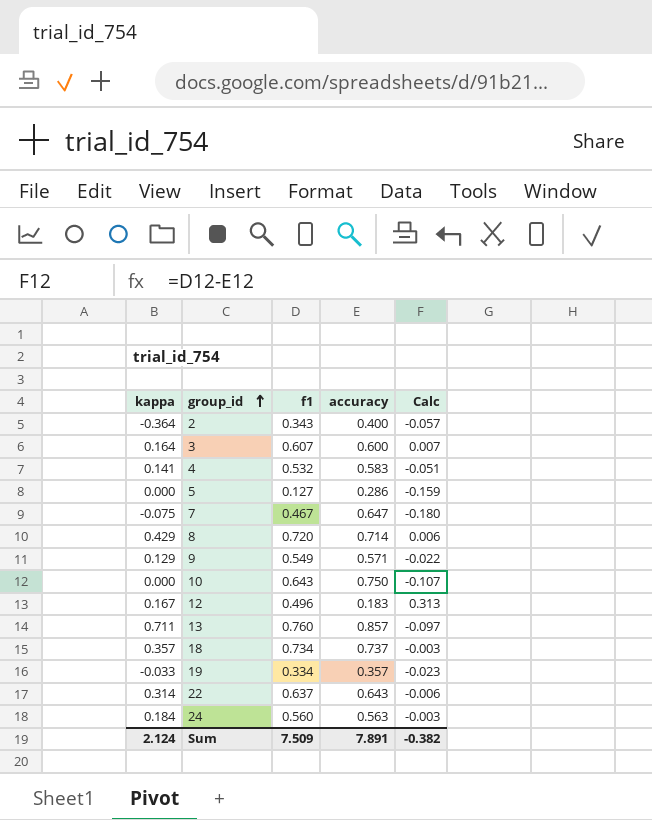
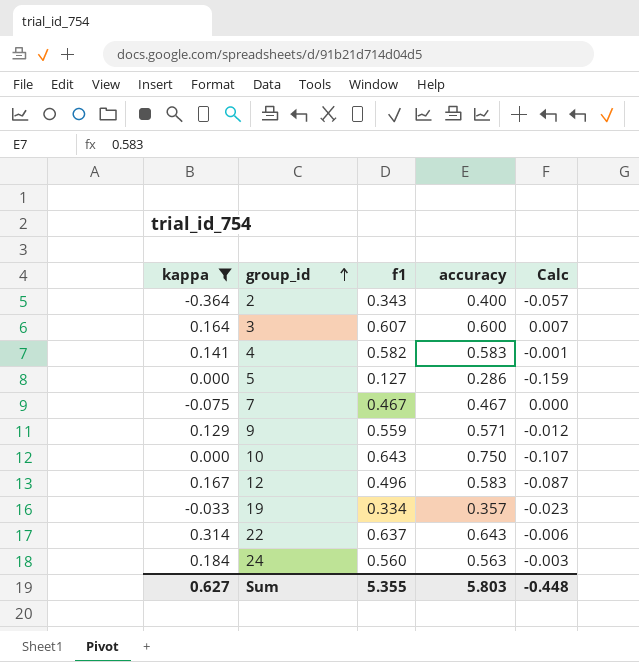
filter: none -> kappa <= 0.314
4 | f1: 0.532 -> 0.582
4 | Calc: -0.051 -> -0.001
7 | accuracy: 0.647 -> 0.467
7 | Calc: -0.180 -> 0.000
9 | f1: 0.549 -> 0.559
9 | Calc: -0.022 -> -0.012
12 | accuracy: 0.183 -> 0.583
12 | Calc: 0.313 -> -0.087
Sum | kappa: 2.124 -> 0.627
Sum | f1: 7.509 -> 5.355
Sum | accuracy: 7.891 -> 5.803
Sum | Calc: -0.382 -> -0.448

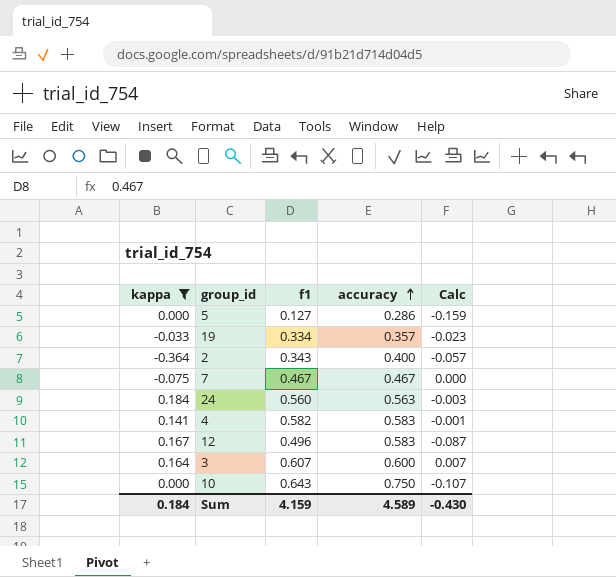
row order: group_id ascending -> accuracy ascending
row 9: 0.129 | 0.559 | 0.571 | -0.012 -> none
row 22: 0.314 | 0.637 | 0.643 | -0.006 -> none
Sum | kappa: 0.627 -> 0.184
Sum | f1: 5.355 -> 4.159
Sum | accuracy: 5.803 -> 4.589
Sum | Calc: -0.448 -> -0.430

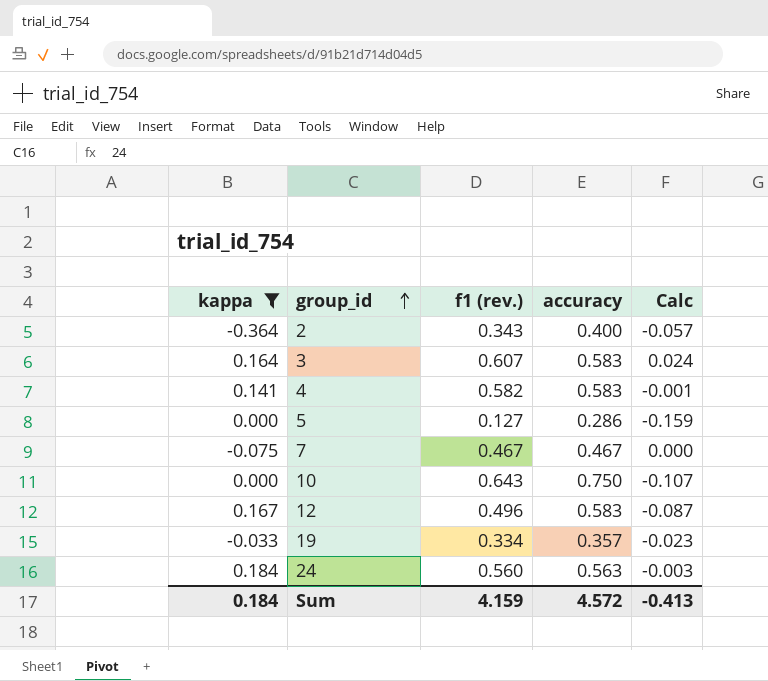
row order: accuracy ascending -> group_id ascending
column name: f1 -> f1 (rev.)
3 | accuracy: 0.600 -> 0.583
3 | Calc: 0.007 -> 0.024
Sum | accuracy: 4.589 -> 4.572
Sum | Calc: -0.430 -> -0.413

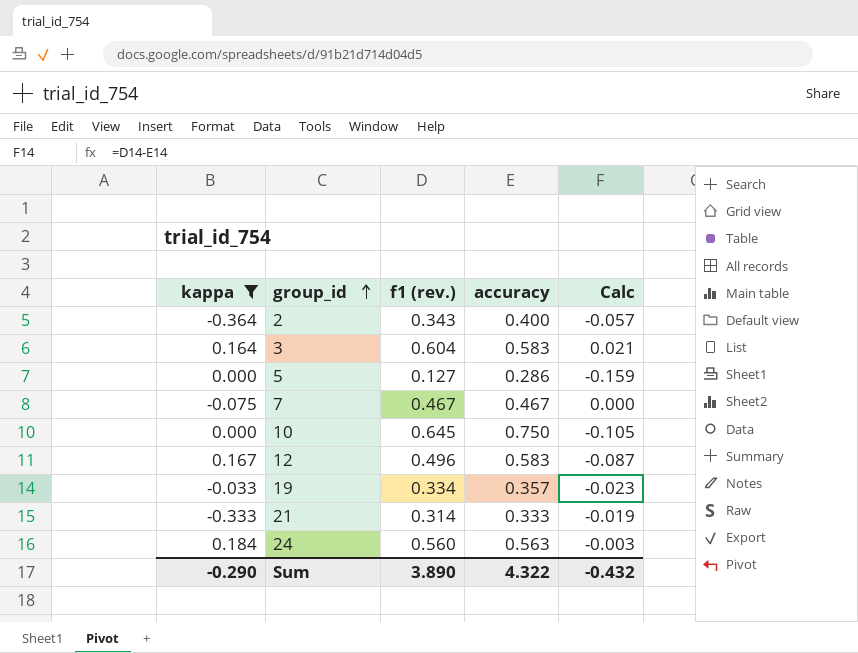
row 4: 0.141 | 0.582 | 0.583 | -0.001 -> none
3 | f1 (rev.): 0.607 -> 0.604
3 | Calc: 0.024 -> 0.021
10 | f1 (rev.): 0.643 -> 0.645
10 | Calc: -0.107 -> -0.105
row 21: none -> -0.333 | 0.314 | 0.333 | -0.019
Sum | kappa: 0.184 -> -0.290
Sum | f1 (rev.): 4.159 -> 3.890
Sum | accuracy: 4.572 -> 4.322
Sum | Calc: -0.413 -> -0.432

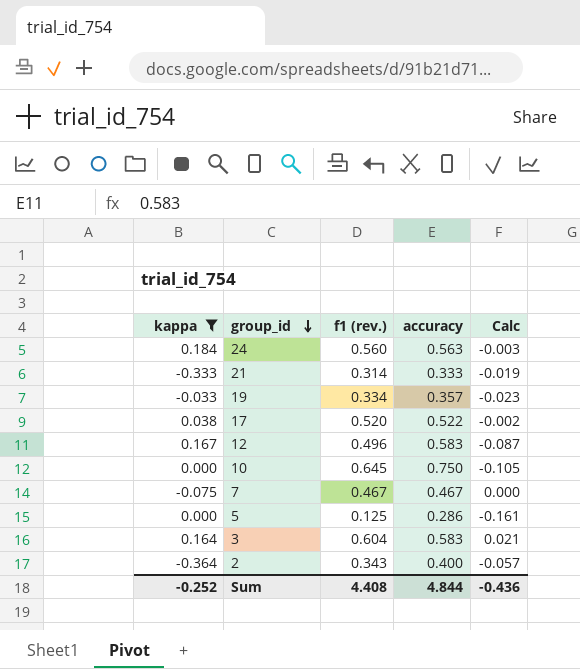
row order: group_id ascending -> group_id descending
row 17: none -> 0.038 | 0.520 | 0.522 | -0.002
5 | f1 (rev.): 0.127 -> 0.125
5 | Calc: -0.159 -> -0.161
Sum | kappa: -0.290 -> -0.252
Sum | f1 (rev.): 3.890 -> 4.408
Sum | accuracy: 4.322 -> 4.844
Sum | Calc: -0.432 -> -0.436

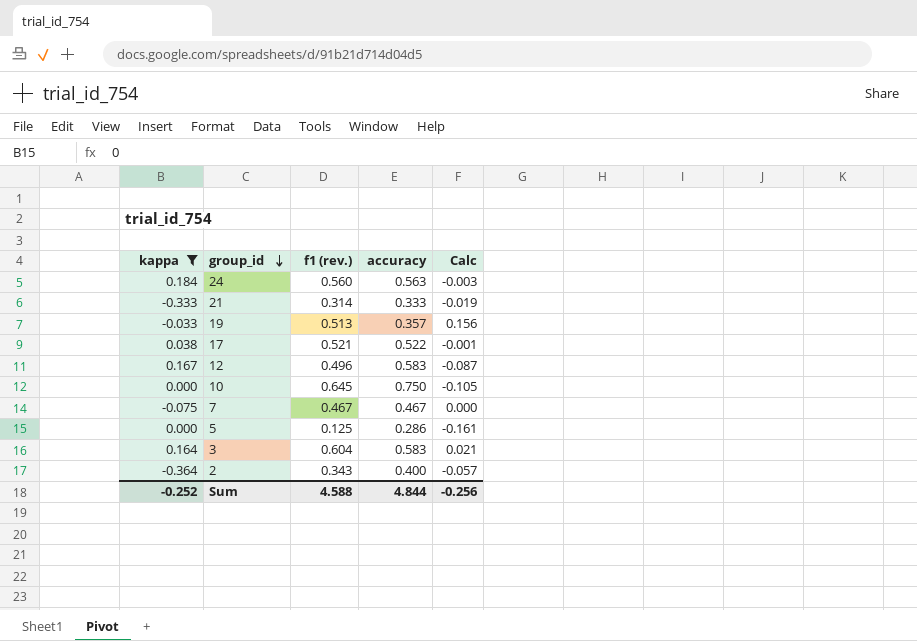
19 | f1 (rev.): 0.334 -> 0.513
19 | Calc: -0.023 -> 0.156
17 | f1 (rev.): 0.520 -> 0.521
17 | Calc: -0.002 -> -0.001
Sum | f1 (rev.): 4.408 -> 4.588
Sum | Calc: -0.436 -> -0.256

